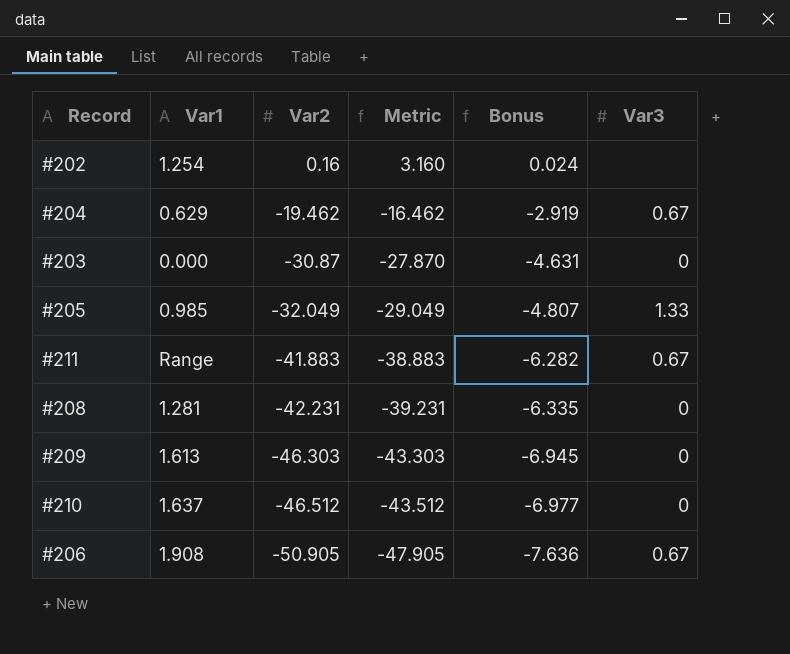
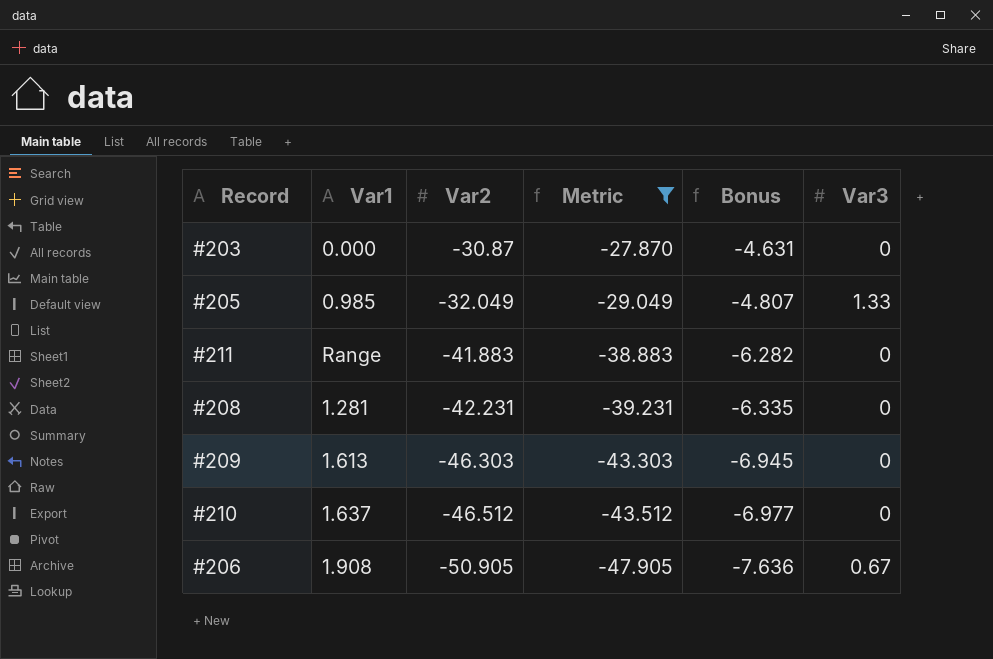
filter: none -> Metric <= -27.870
#211 | Var3: 0.67 -> 0

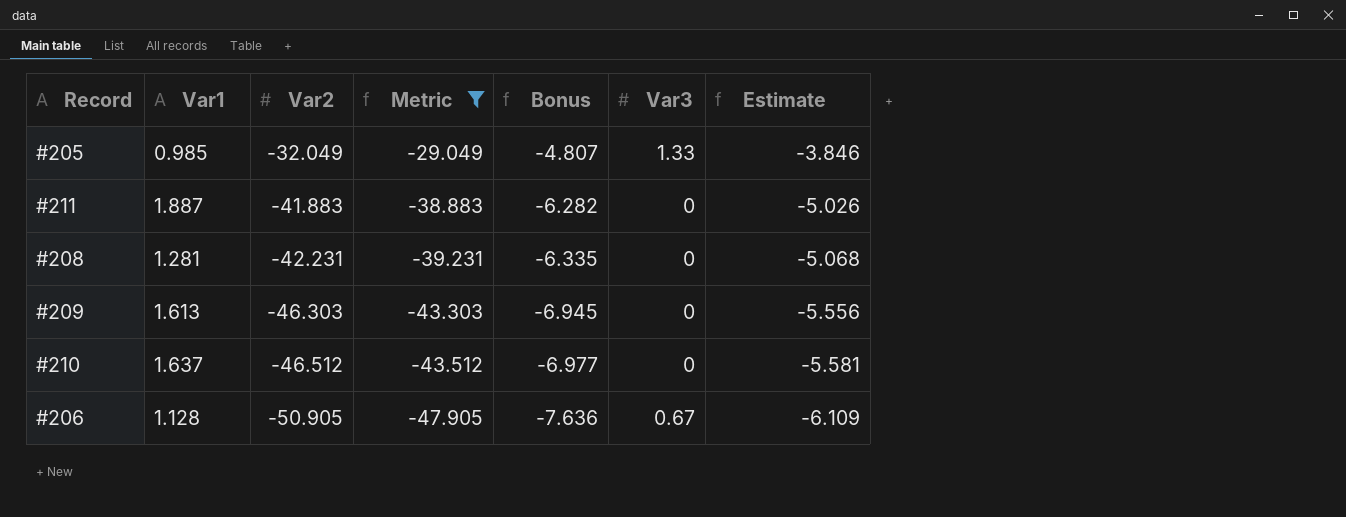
column Estimate | formula: none -> [Var2] * 0.12
row #203: 0.000 | -30.87 | -27.870 | -4.631 | 0 -> none
#211 | Var1: Range -> 1.887
#206 | Var1: 1.908 -> 1.128

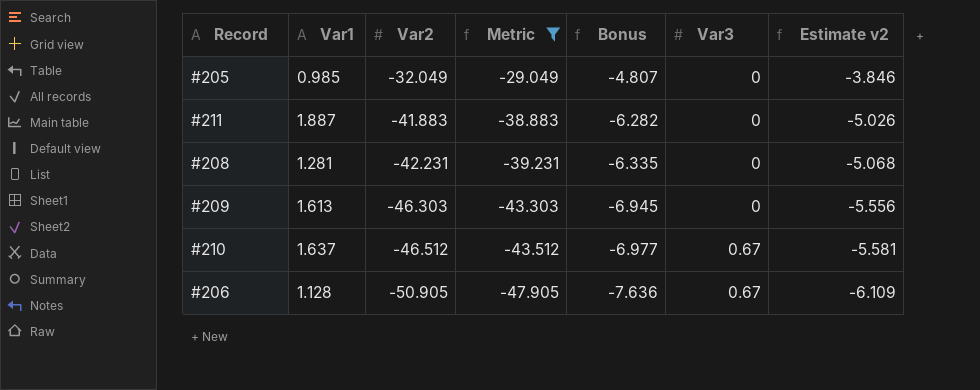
column name: Estimate -> Estimate v2
#205 | Var3: 1.33 -> 0
#210 | Var3: 0 -> 0.67

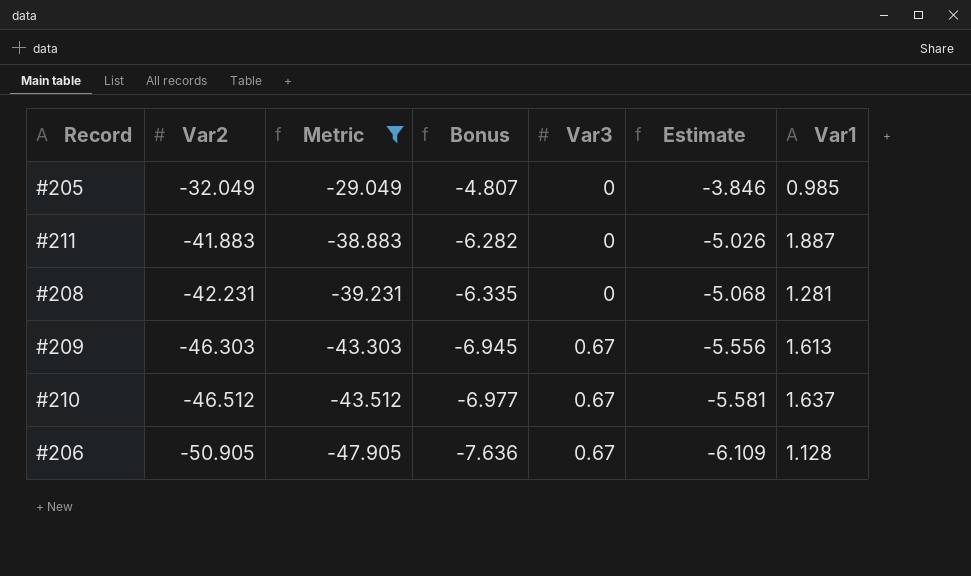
column name: Estimate v2 -> Estimate
column Var1 | position: 2 -> 7
#209 | Var3: 0 -> 0.67

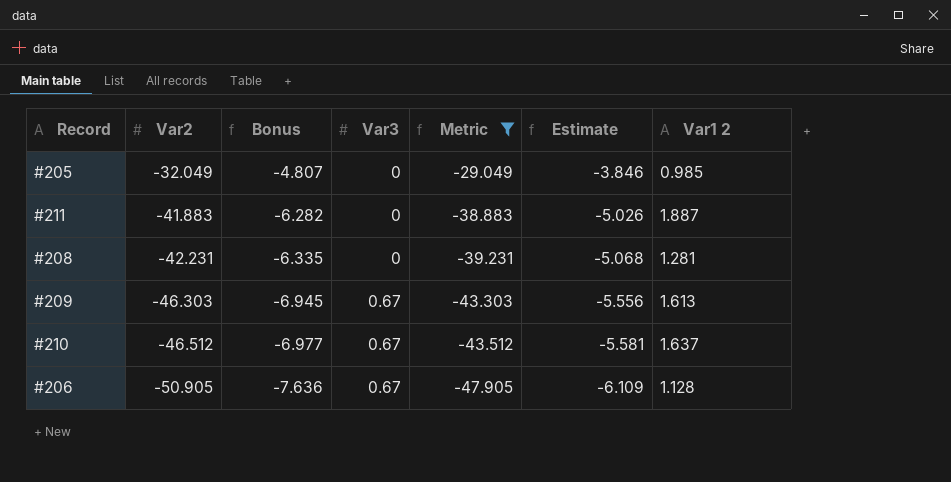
column Metric | position: 3 -> 5
column name: Var1 -> Var1 2

